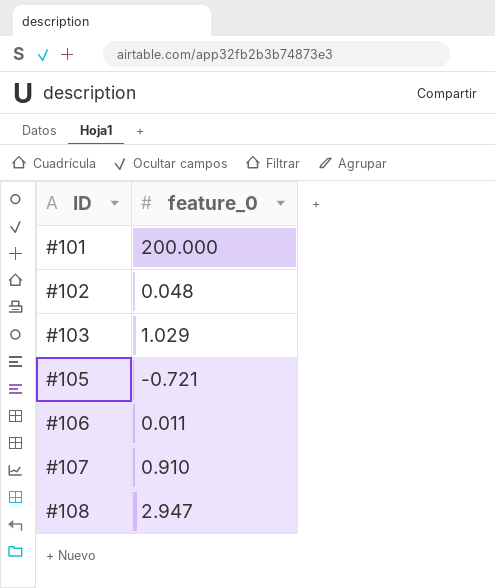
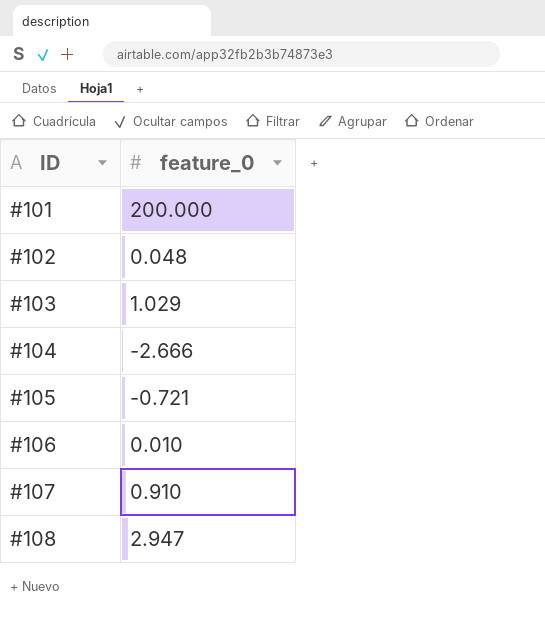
row #104: none -> -2.666
#106 | feature_0: 0.011 -> 0.010

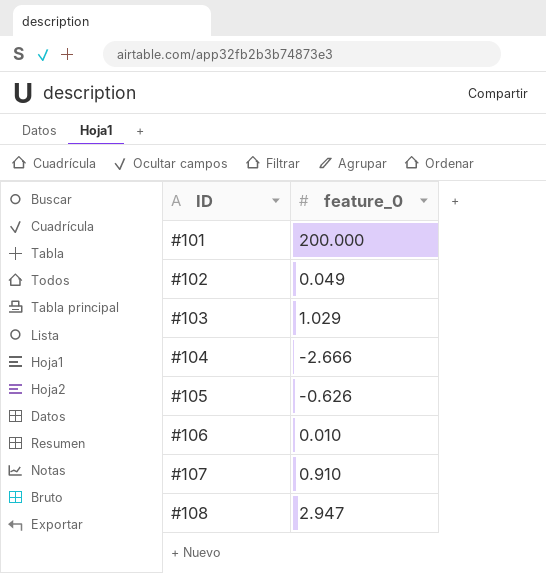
#102 | feature_0: 0.048 -> 0.049
#105 | feature_0: -0.721 -> -0.626

